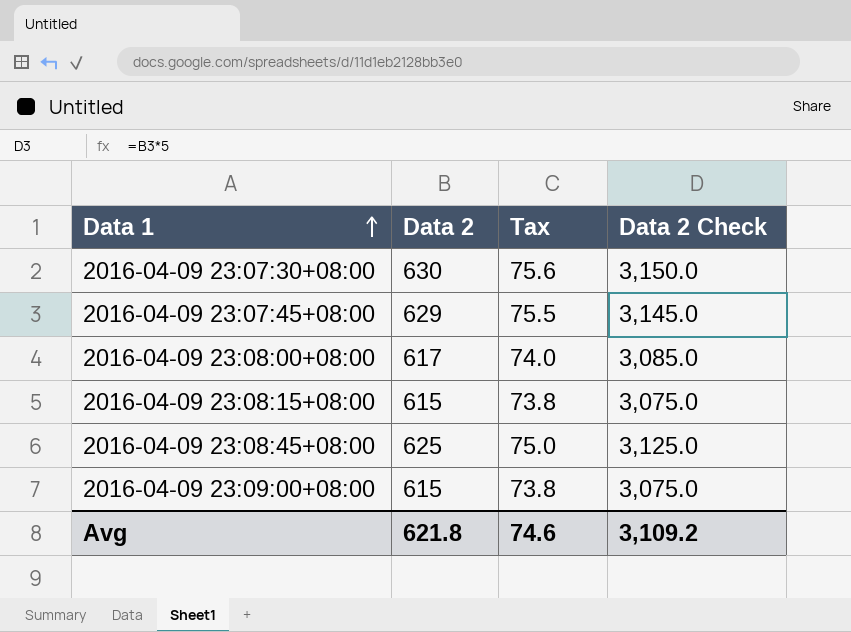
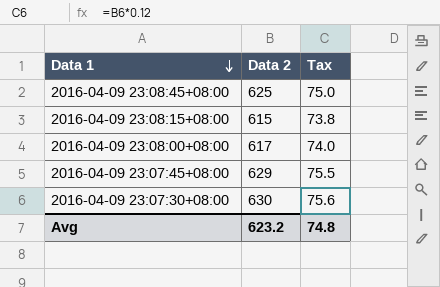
row order: Data 1 ascending -> Data 1 descending
column Data 2 Check | formula: [Data 2] * 5 -> none
row 2016-04-09 23:09:00+08:00: 615 | 73.8 | 3,075.0 -> none
Avg | Data 2: 621.8 -> 623.2
Avg | Tax: 74.6 -> 74.8

